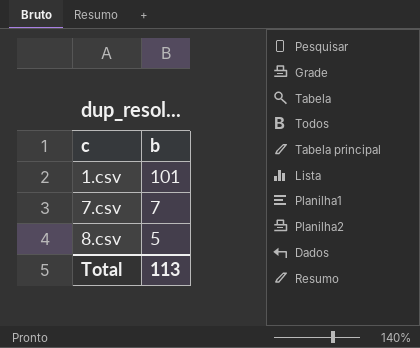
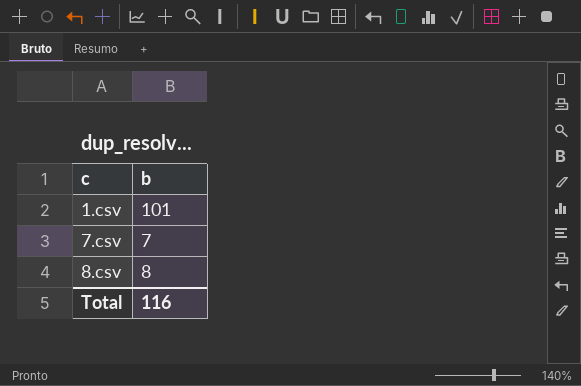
8.csv | b: 5 -> 8
Total | b: 113 -> 116

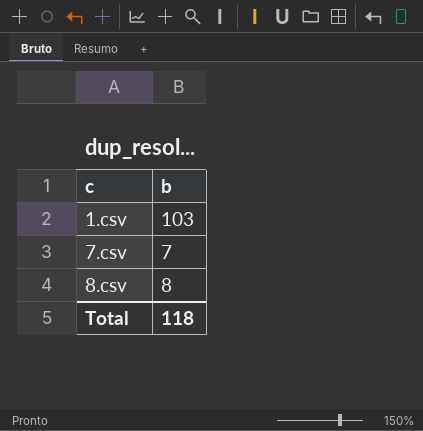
1.csv | b: 101 -> 103
Total | b: 116 -> 118

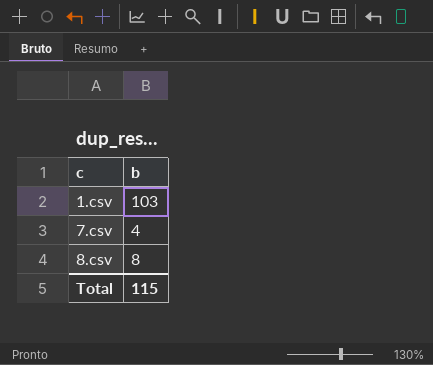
7.csv | b: 7 -> 4
Total | b: 118 -> 115

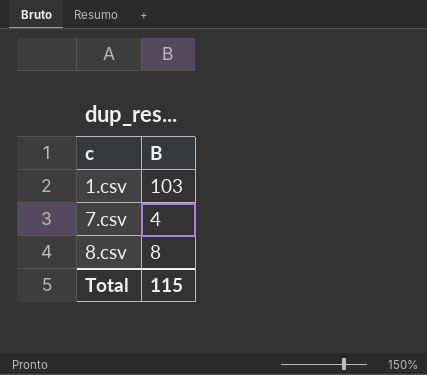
column name: b -> B

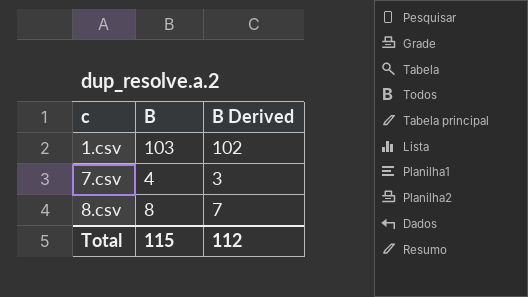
column B Derived | formula: none -> [B] - 1

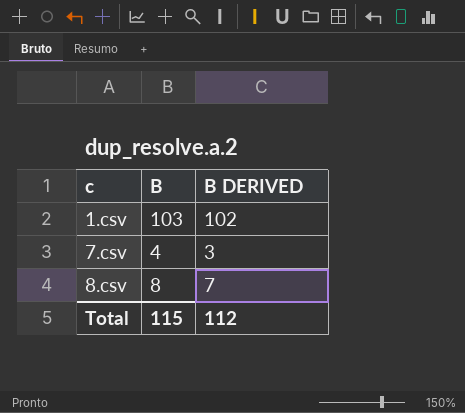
column name: B Derived -> B DERIVED

